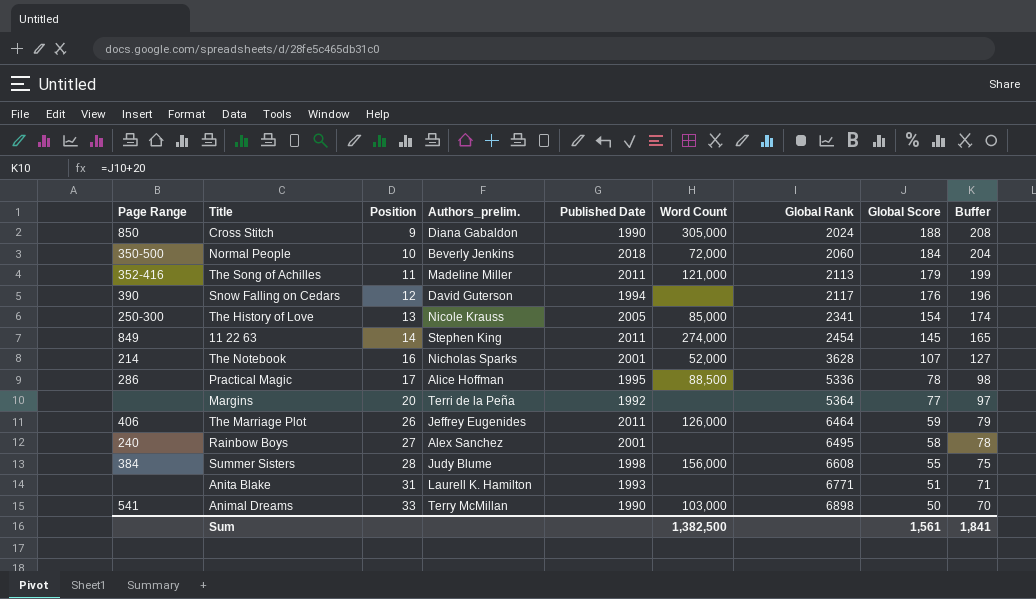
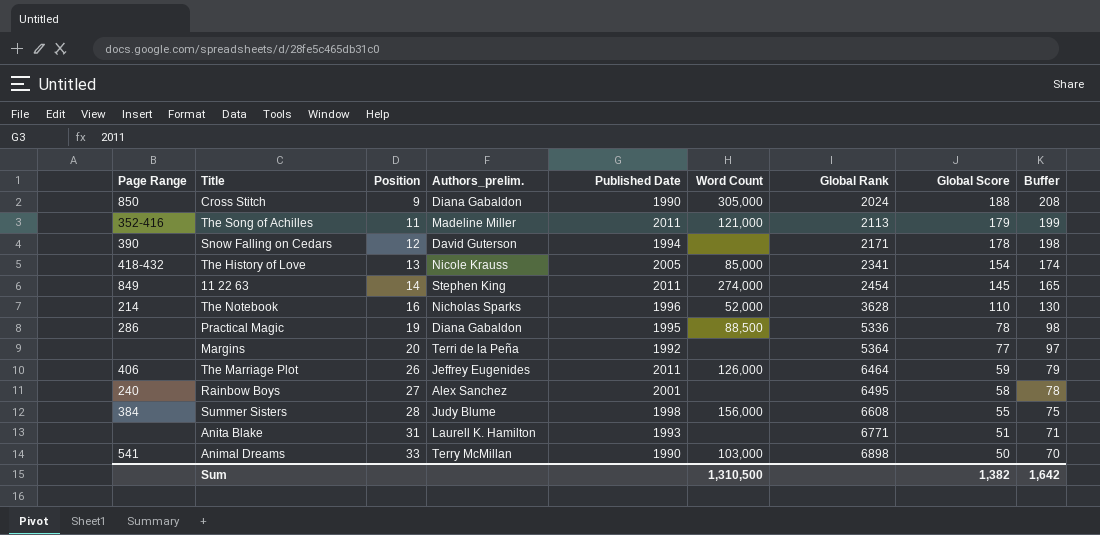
row Normal People: 350-500 | 10 | Beverly Jenkins | 2018 | 72,000 | 2060 | 184 | 204 -> none
Snow Falling on Cedars | Global Rank: 2117 -> 2171
Snow Falling on Cedars | Global Score: 176 -> 178
Snow Falling on Cedars | Buffer: 196 -> 198
The History of Love | Page Range: 250-300 -> 418-432
The Notebook | Published Date: 2001 -> 1996
The Notebook | Global Score: 107 -> 110
The Notebook | Buffer: 127 -> 130
Practical Magic | Position: 17 -> 19
Practical Magic | Authors_prelim.: Alice Hoffman -> Diana Gabaldon
Sum | Word Count: 1,382,500 -> 1,310,500
Sum | Global Score: 1,561 -> 1,382
Sum | Buffer: 1,841 -> 1,642

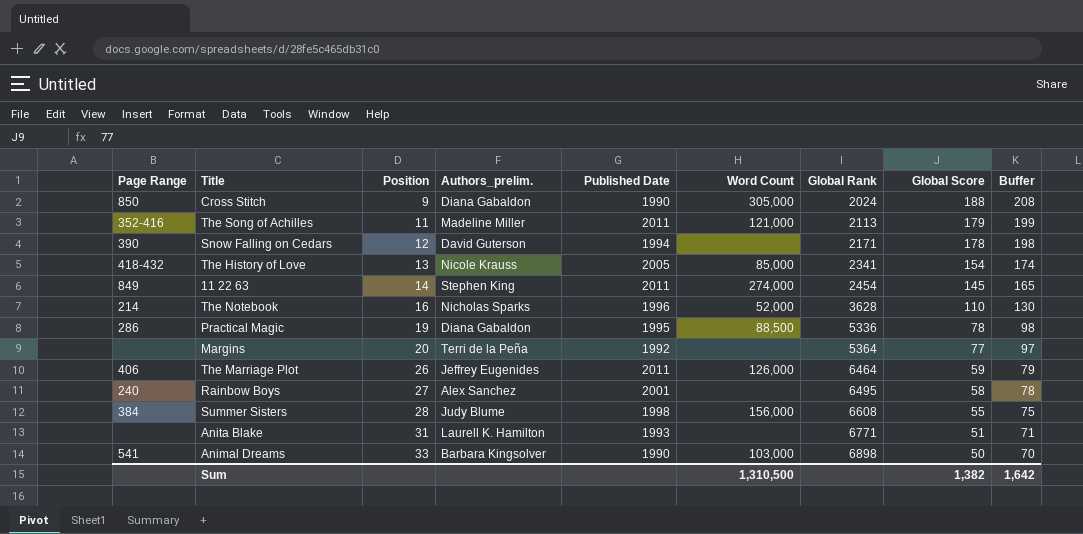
Animal Dreams | Authors_prelim.: Terry McMillan -> Barbara Kingsolver

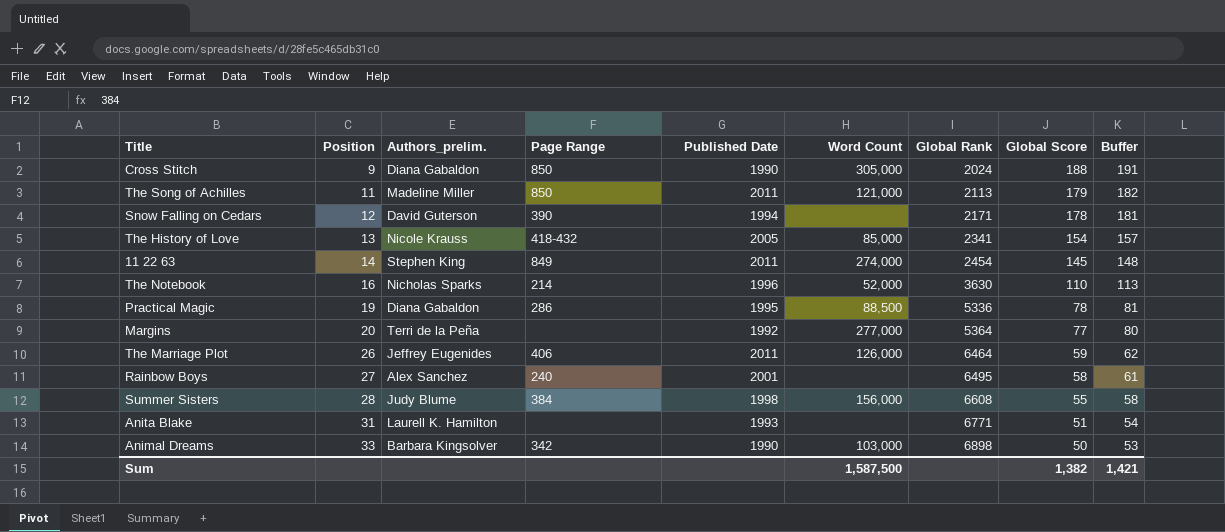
column Page Range | position: 1 -> 4
column Buffer | formula: [Global Score] + 20 -> [Global Score] + 3
The Song of Achilles | Page Range: 352-416 -> 850
The Notebook | Global Rank: 3628 -> 3630
Margins | Word Count: none -> 277,000
Animal Dreams | Page Range: 541 -> 342
Sum | Word Count: 1,310,500 -> 1,587,500
Sum | Buffer: 1,642 -> 1,421

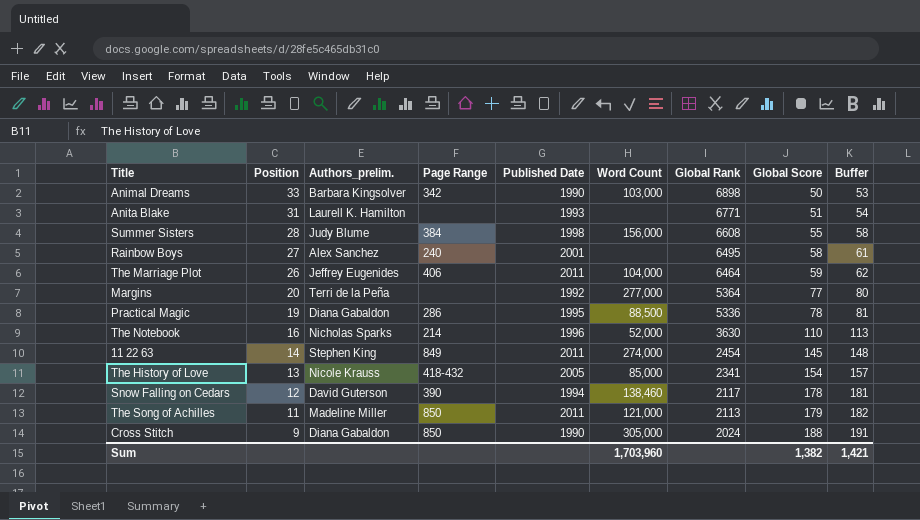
row order: Position ascending -> Position descending
The Marriage Plot | Word Count: 126,000 -> 104,000
Snow Falling on Cedars | Word Count: none -> 138,460
Snow Falling on Cedars | Global Rank: 2171 -> 2117
Sum | Word Count: 1,587,500 -> 1,703,960

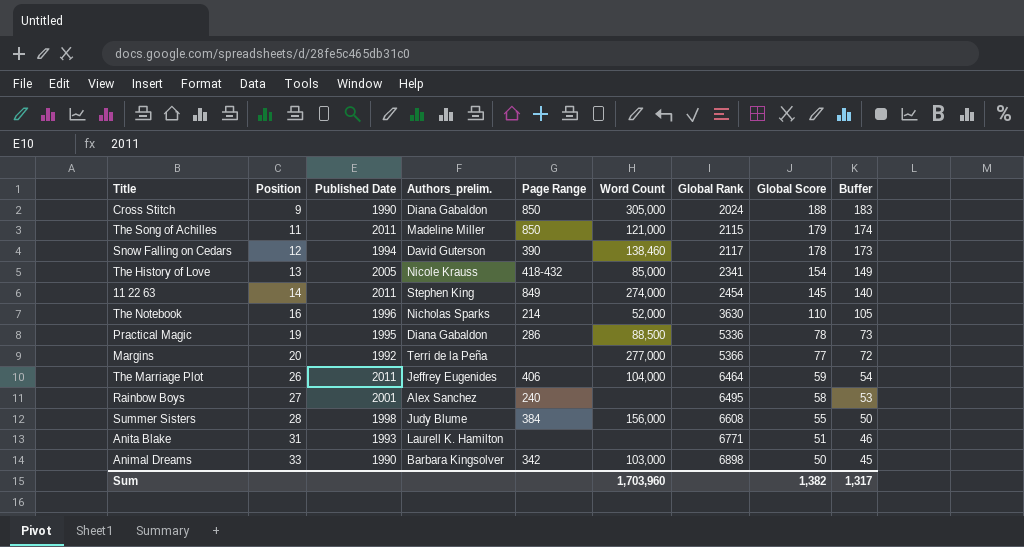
row order: Position descending -> Position ascending
column Published Date | position: 5 -> 3
column Buffer | formula: [Global Score] + 3 -> [Global Score] - 5
The Song of Achilles | Global Rank: 2113 -> 2115
Margins | Global Rank: 5364 -> 5366
Sum | Buffer: 1,421 -> 1,317

